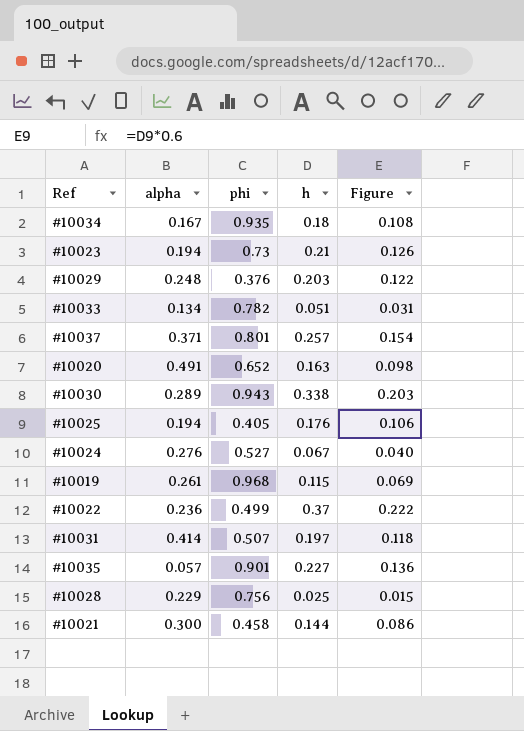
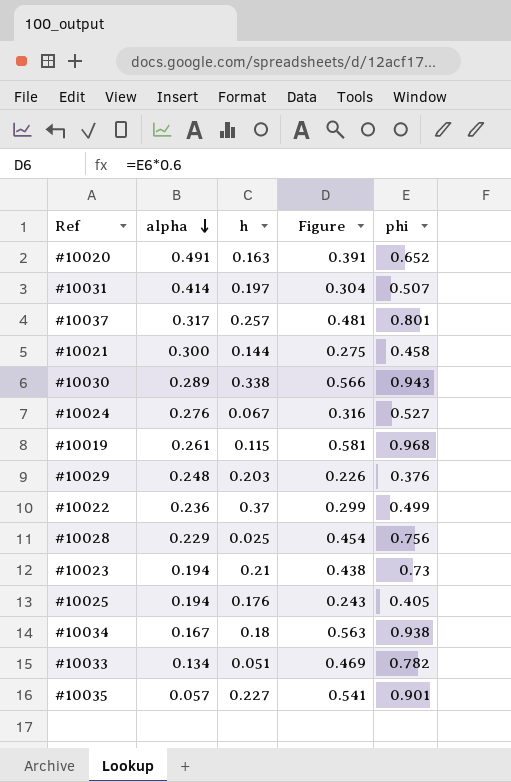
row order: none -> alpha descending
column Figure | formula: [h] * 0.6 -> [phi] * 0.6
column phi | position: 3 -> 5
#10037 | alpha: 0.371 -> 0.317
#10034 | phi: 0.935 -> 0.938

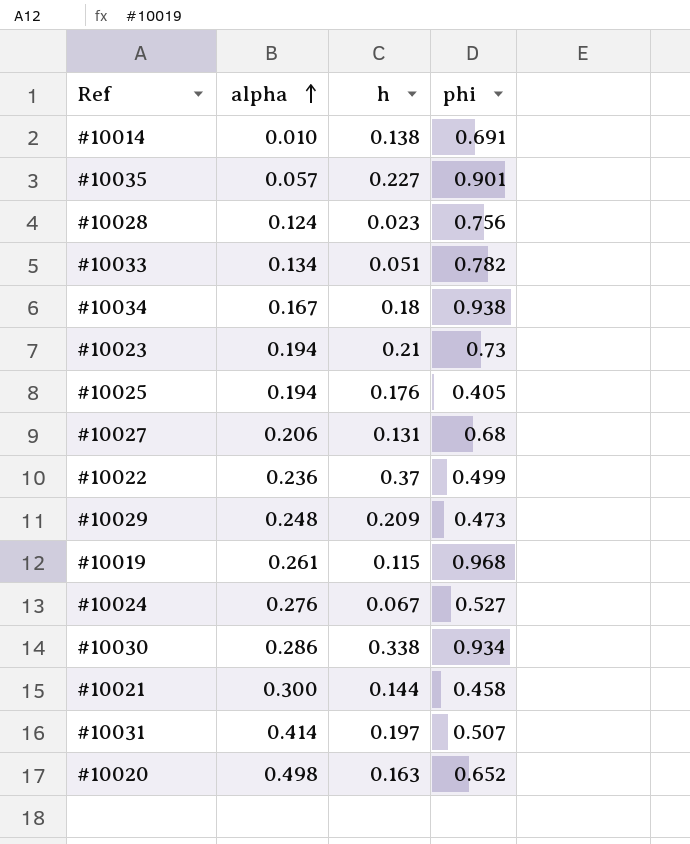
row order: alpha descending -> alpha ascending
column Figure | formula: [phi] * 0.6 -> none
row #10037: 0.317 | 0.257 | 0.481 | 0.801 -> none
row #10014: none -> 0.010 | 0.138 | 0.691
#10028 | alpha: 0.229 -> 0.124
#10028 | h: 0.025 -> 0.023
row #10027: none -> 0.206 | 0.131 | 0.68
#10029 | h: 0.203 -> 0.209
#10029 | phi: 0.376 -> 0.473
#10030 | alpha: 0.289 -> 0.286
#10030 | phi: 0.943 -> 0.934
#10020 | alpha: 0.491 -> 0.498

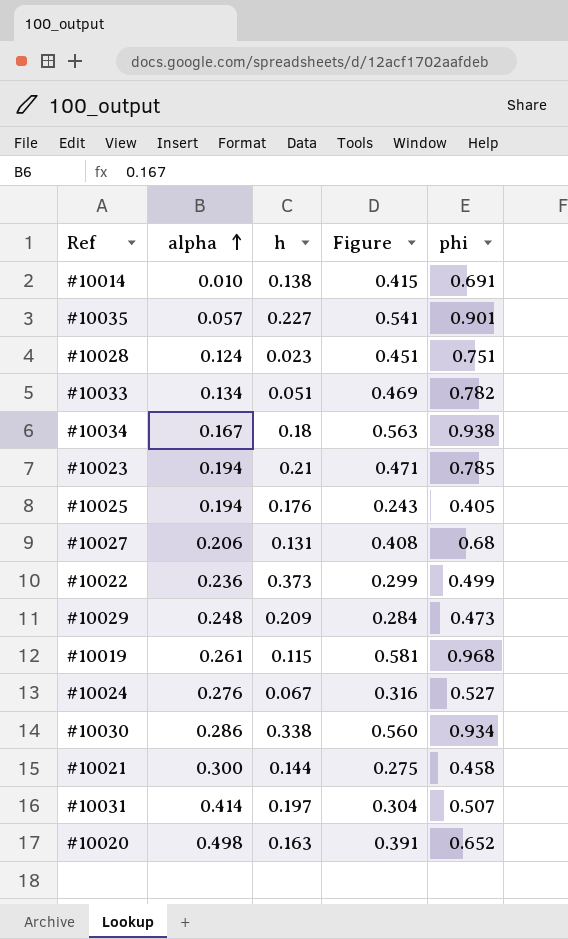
column Figure | formula: none -> [phi] * 0.6
#10028 | phi: 0.756 -> 0.751
#10023 | phi: 0.73 -> 0.785
#10022 | h: 0.37 -> 0.373

